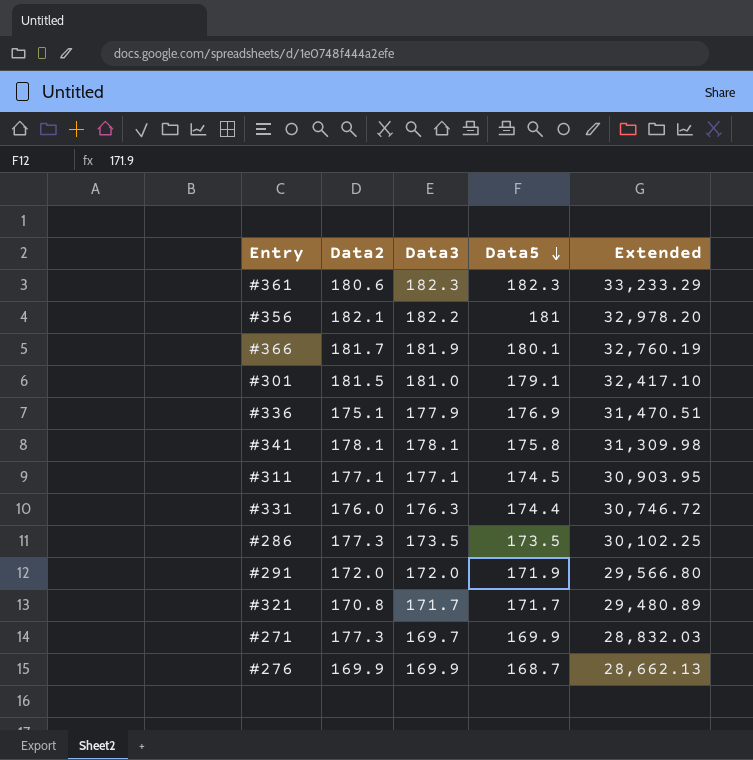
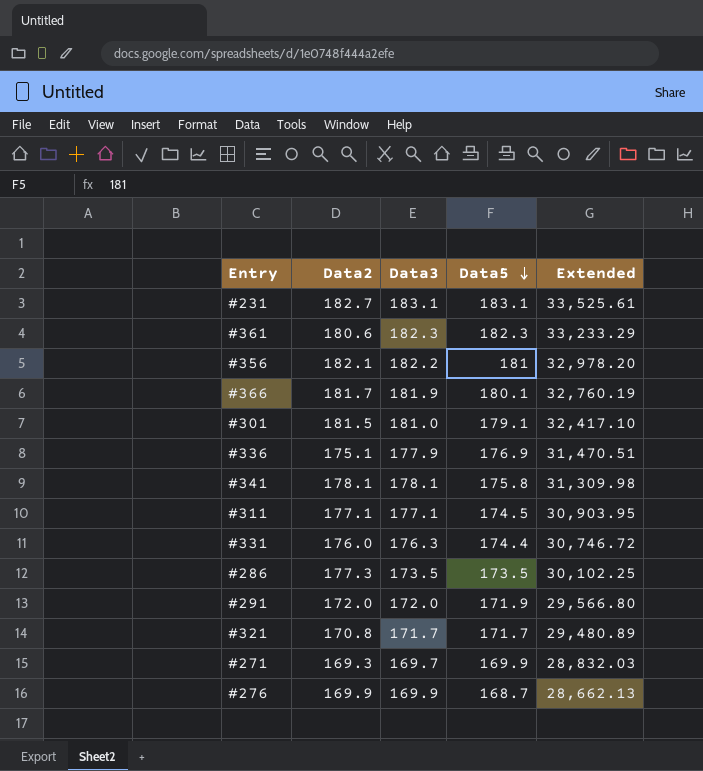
row #231: none -> 182.7 | 183.1 | 183.1 | 33,525.61
#271 | Data2: 177.3 -> 169.3

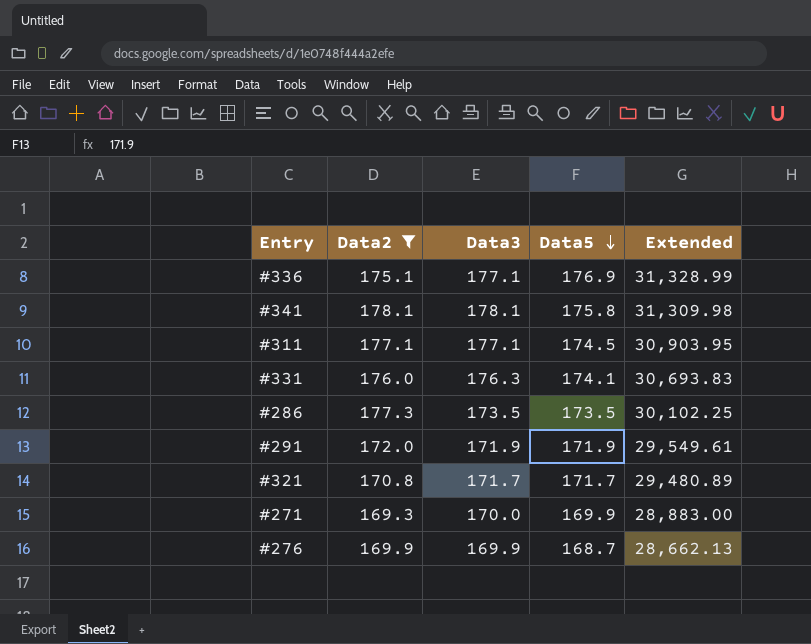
filter: none -> Data2 <= 178.1
#336 | Data3: 177.9 -> 177.1
#336 | Extended: 31,470.51 -> 31,328.99
#331 | Data5: 174.4 -> 174.1
#331 | Extended: 30,746.72 -> 30,693.83
#291 | Data3: 172.0 -> 171.9
#291 | Extended: 29,566.80 -> 29,549.61
#271 | Data3: 169.7 -> 170.0
#271 | Extended: 28,832.03 -> 28,883.00

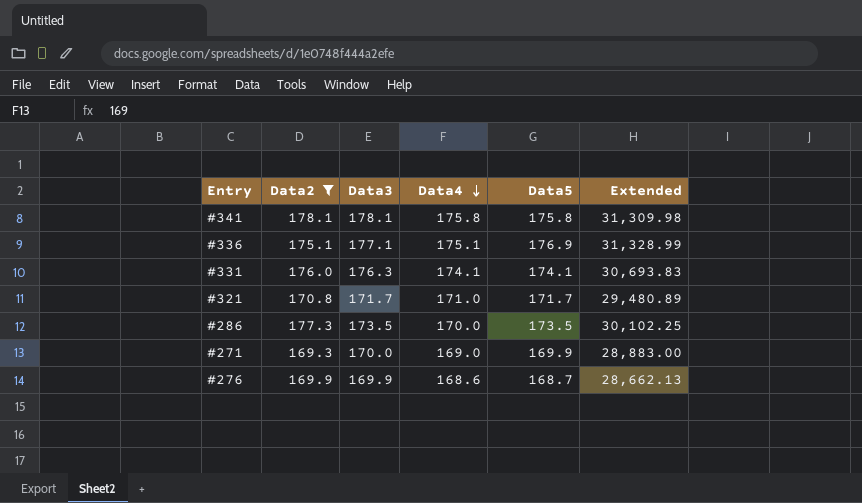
row order: Data5 descending -> Data4 descending
column Data4 | position: none -> 4
row #311: 177.1 | 177.1 | 174.5 | 30,903.95 -> none
row #291: 172.0 | 171.9 | 171.9 | 29,549.61 -> none

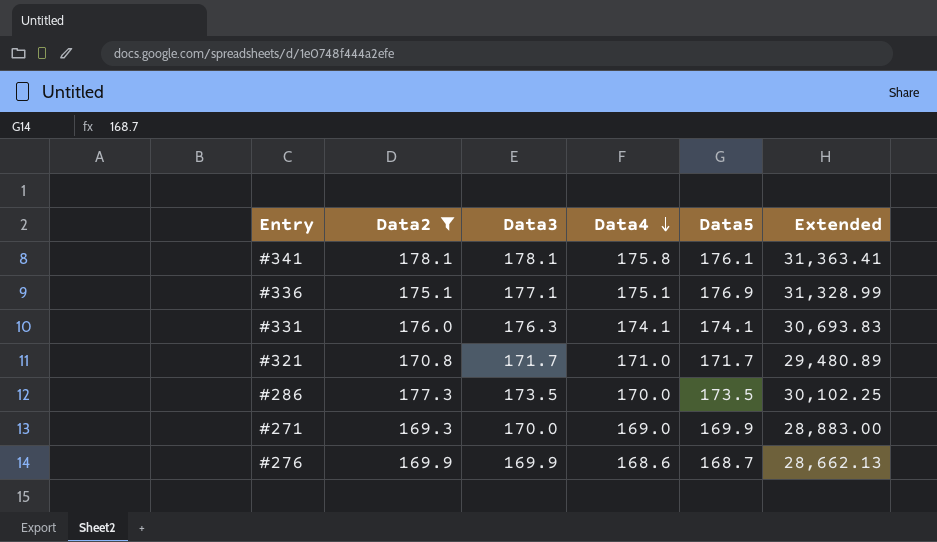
#341 | Data5: 175.8 -> 176.1
#341 | Extended: 31,309.98 -> 31,363.41

